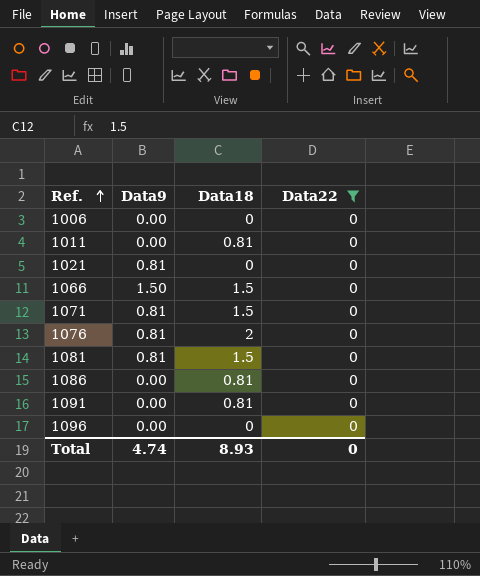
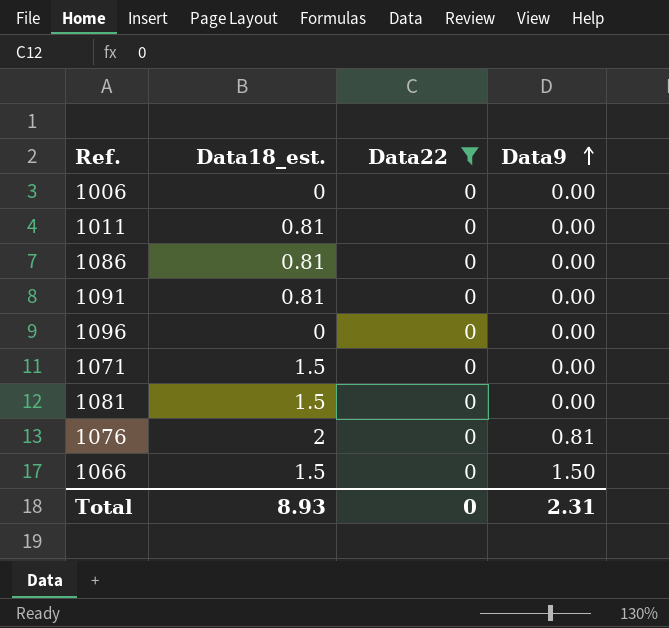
row order: Ref. ascending -> Data9 ascending
column name: Data18 -> Data18_est.
column Data9 | position: 2 -> 4
row 1021: 0.81 | 0 | 0 -> none
1071 | Data9: 0.81 -> 0.00
1081 | Data9: 0.81 -> 0.00
Total | Data9: 4.74 -> 2.31

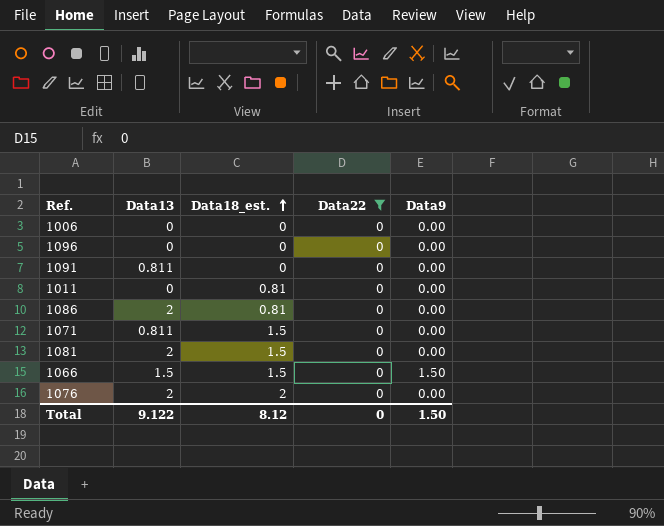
row order: Data9 ascending -> Data18_est. ascending
column Data13 | position: none -> 2
1091 | Data18_est.: 0.81 -> 0
1076 | Data9: 0.81 -> 0.00
Total | Data18_est.: 8.93 -> 8.12
Total | Data9: 2.31 -> 1.50

